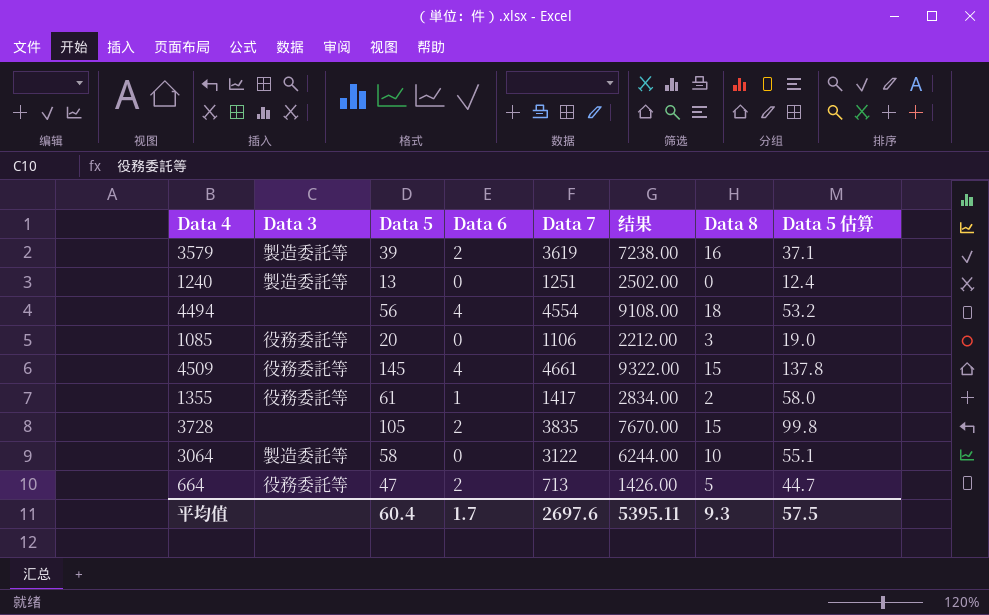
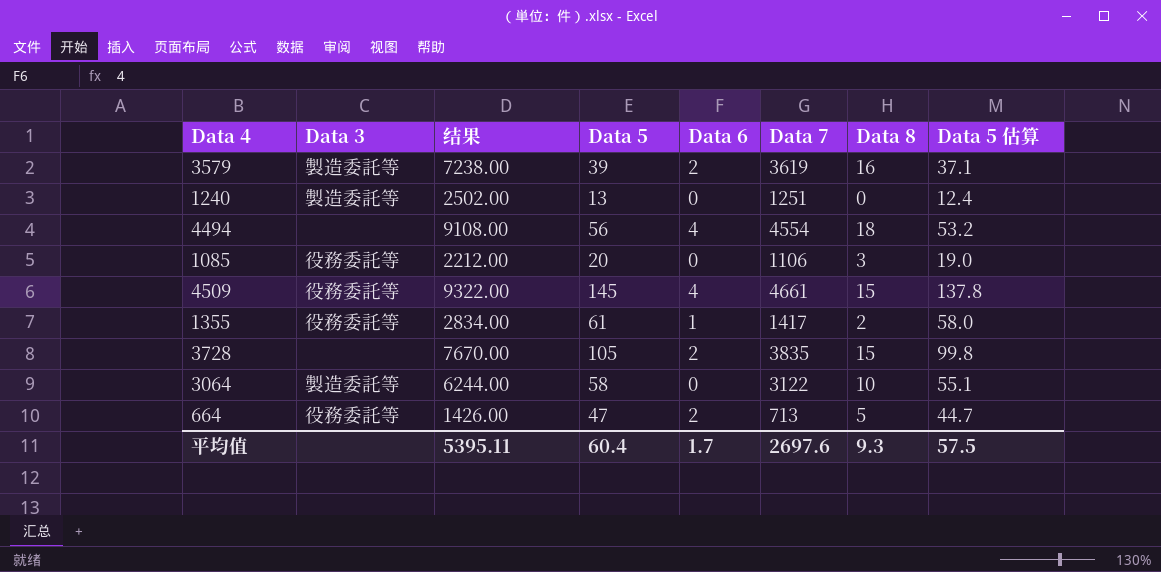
column 结果 | position: 6 -> 3

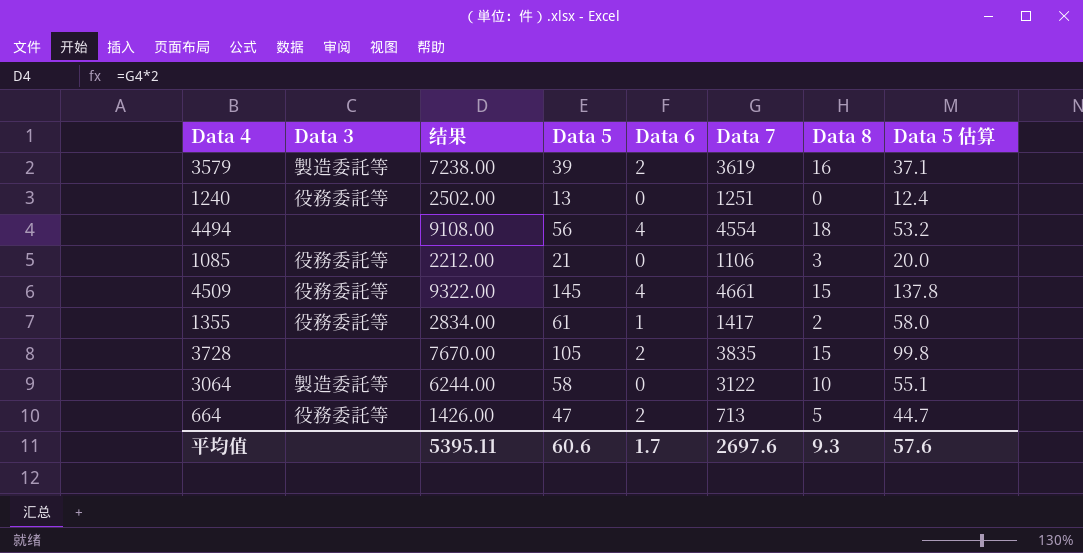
1240 | Data 3: 製造委託等 -> 役務委託等
1085 | Data 5: 20 -> 21
1085 | Data 5 估算: 19.0 -> 20.0
平均值 | Data 5: 60.4 -> 60.6
平均值 | Data 5 估算: 57.5 -> 57.6

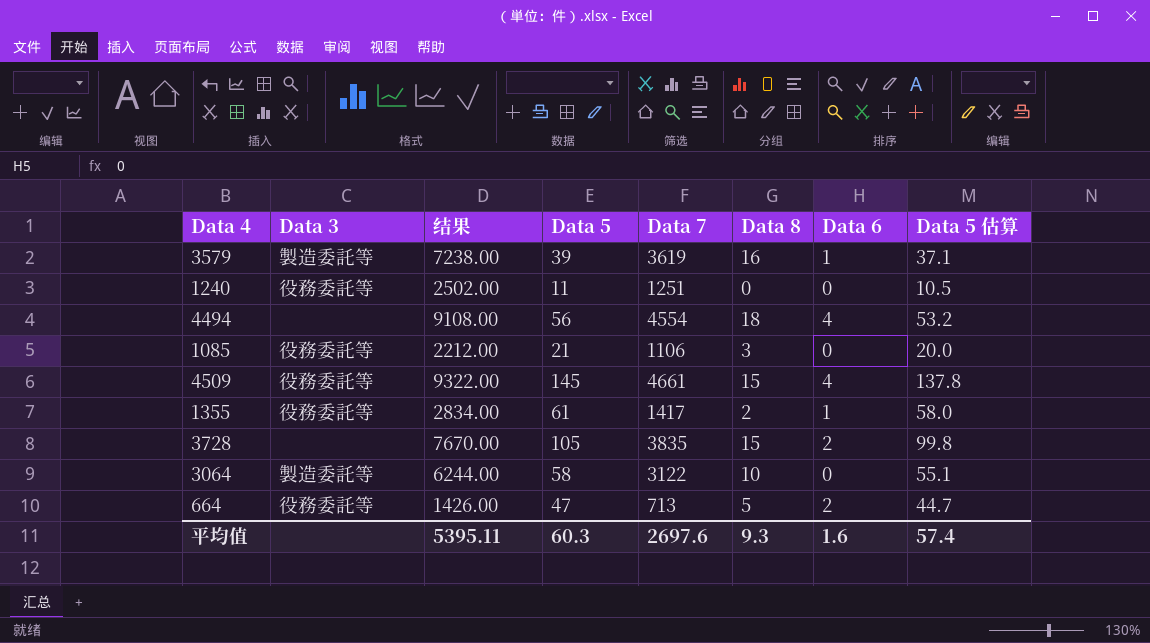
column Data 6 | position: 5 -> 7
3579 | Data 6: 2 -> 1
1240 | Data 5: 13 -> 11
1240 | Data 5 估算: 12.4 -> 10.5
平均值 | Data 5: 60.6 -> 60.3
平均值 | Data 6: 1.7 -> 1.6
平均值 | Data 5 估算: 57.6 -> 57.4

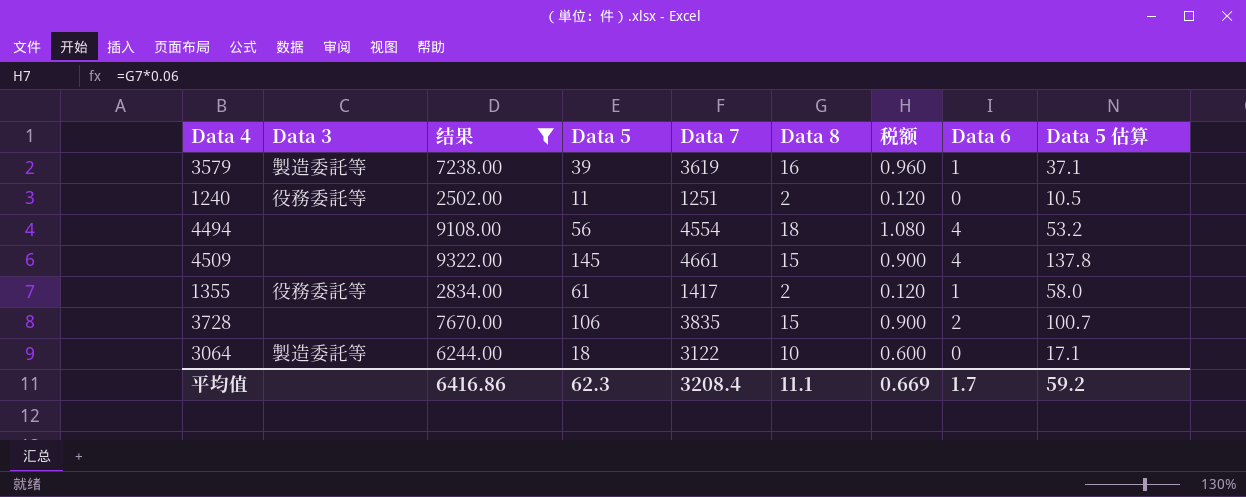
filter: none -> 结果 >= 2502.00
column 税额 | formula: none -> [Data 8] * 0.06
1240 | Data 8: 0 -> 2
4509 | Data 3: 役務委託等 -> none
3728 | Data 5: 105 -> 106
3728 | Data 5 估算: 99.8 -> 100.7
3064 | Data 5: 58 -> 18
3064 | Data 5 估算: 55.1 -> 17.1
平均值 | 结果: 5395.11 -> 6416.86
平均值 | Data 5: 60.3 -> 62.3
平均值 | Data 7: 2697.6 -> 3208.4
平均值 | Data 8: 9.3 -> 11.1
平均值 | Data 6: 1.6 -> 1.7
平均值 | Data 5 估算: 57.4 -> 59.2

